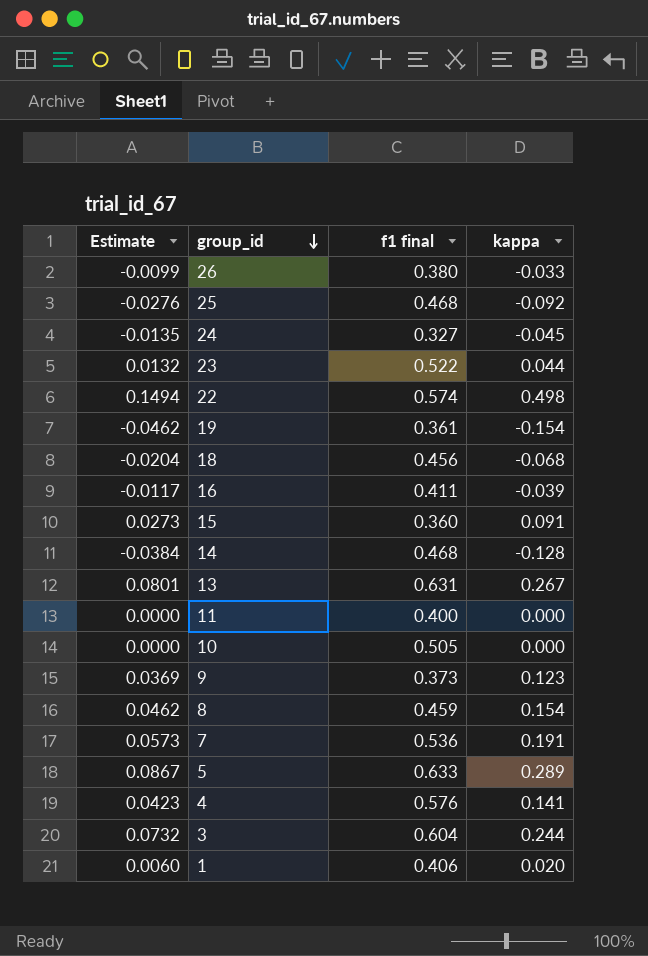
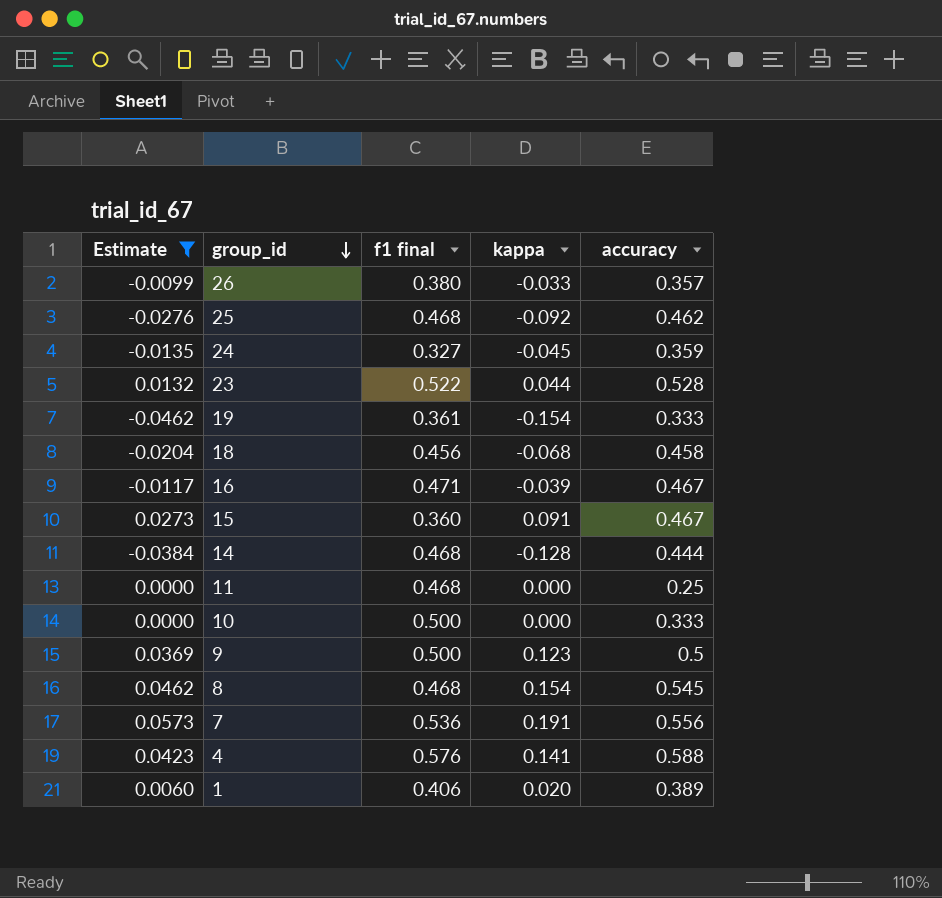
filter: none -> Estimate <= 0.0573
column accuracy | position: none -> 5
16 | f1 final: 0.411 -> 0.471
11 | f1 final: 0.400 -> 0.468
10 | f1 final: 0.505 -> 0.500
9 | f1 final: 0.373 -> 0.500
8 | f1 final: 0.459 -> 0.468

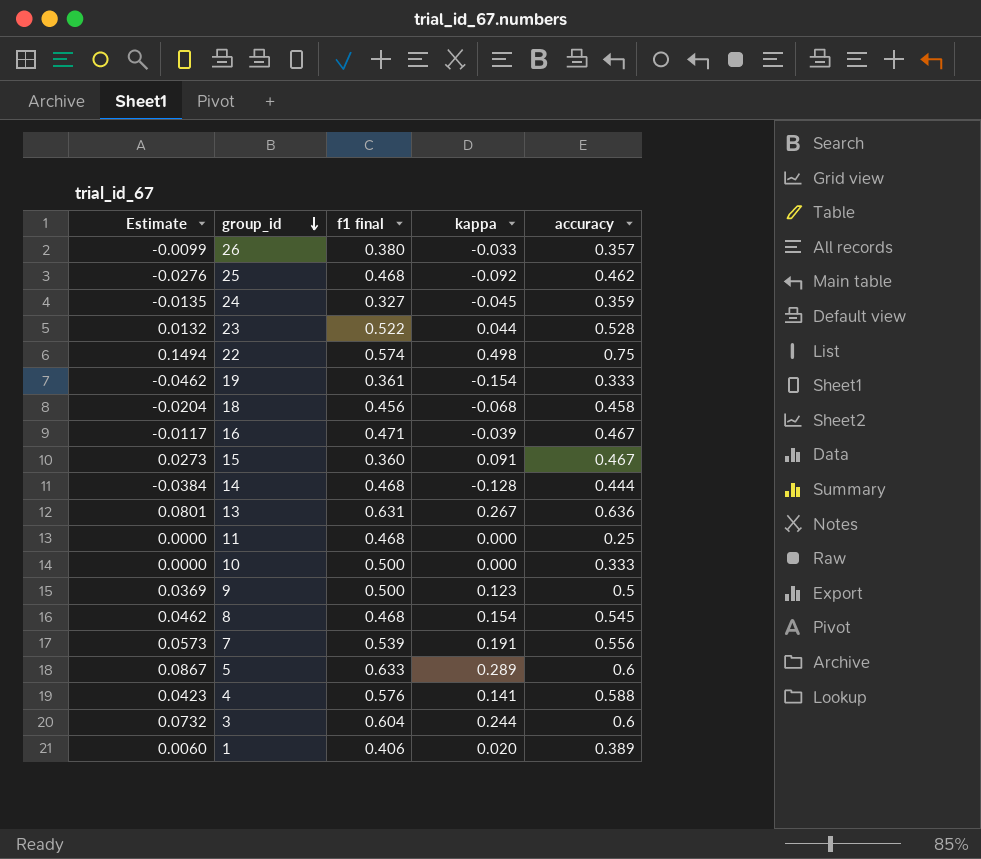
filter: Estimate <= 0.0573 -> none
7 | f1 final: 0.536 -> 0.539

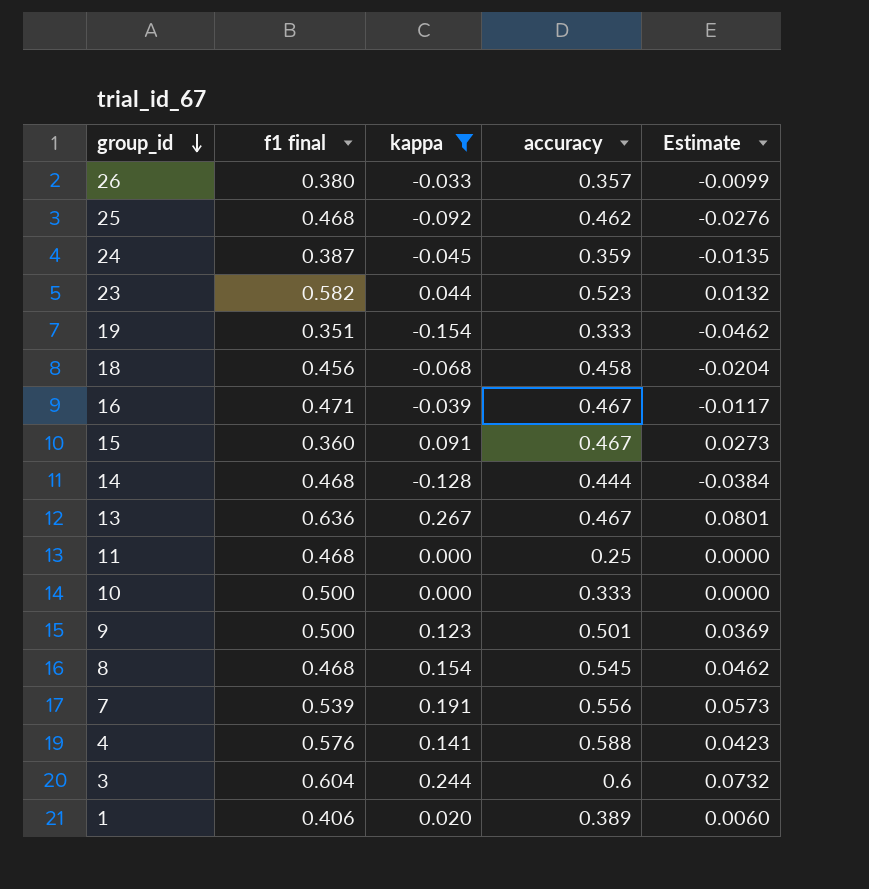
filter: none -> kappa <= 0.267
column Estimate | position: 1 -> 5
24 | f1 final: 0.327 -> 0.387
23 | f1 final: 0.522 -> 0.582
23 | accuracy: 0.528 -> 0.523
19 | f1 final: 0.361 -> 0.351
13 | f1 final: 0.631 -> 0.636
13 | accuracy: 0.636 -> 0.467
9 | accuracy: 0.5 -> 0.501

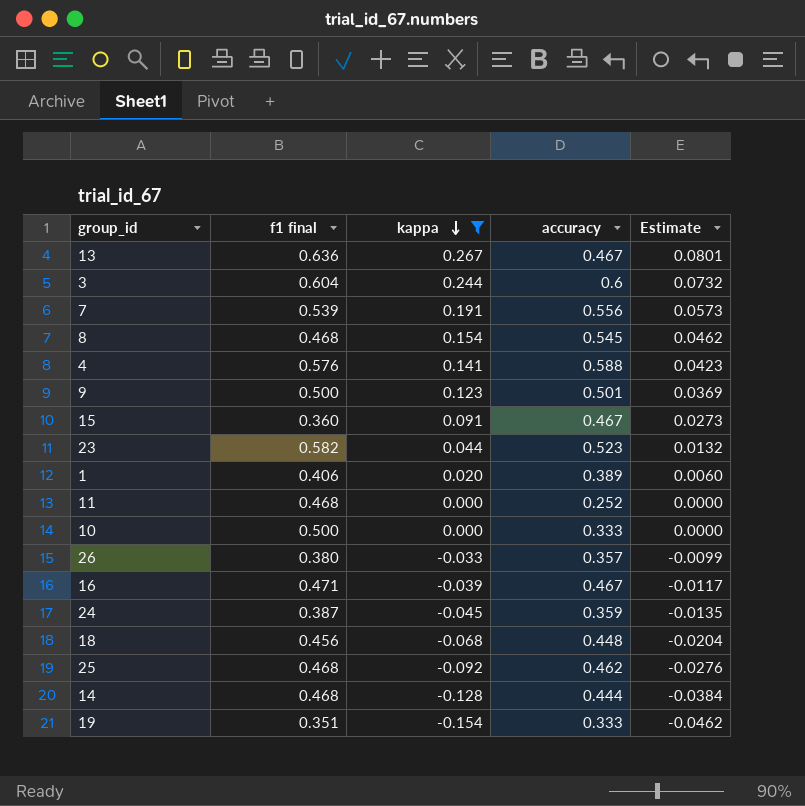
row order: group_id descending -> kappa descending
11 | accuracy: 0.25 -> 0.252
18 | accuracy: 0.458 -> 0.448

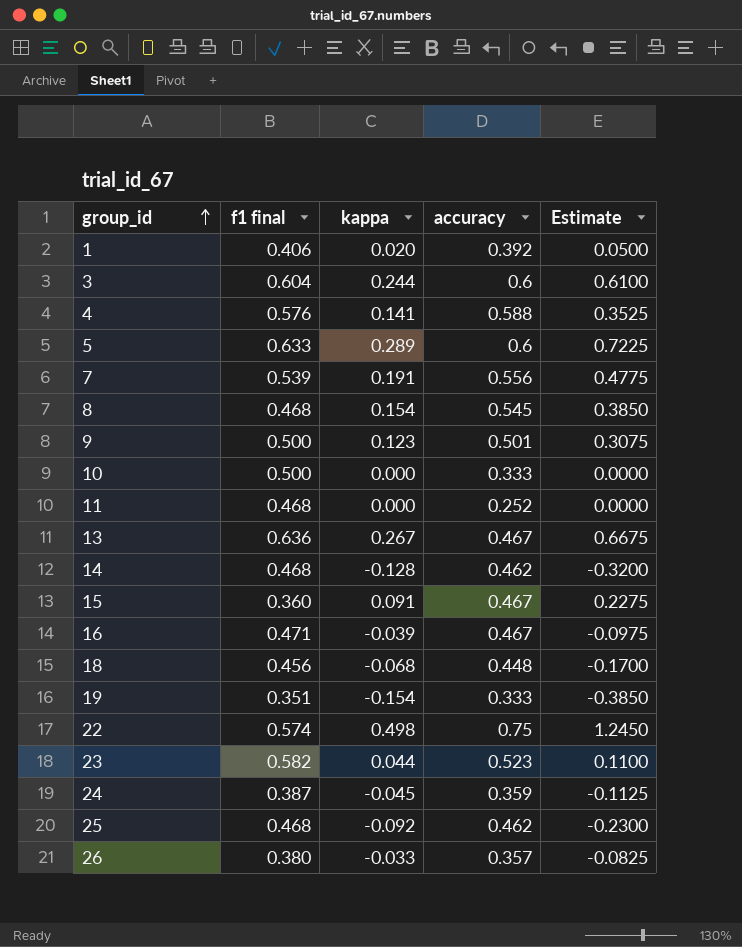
filter: kappa <= 0.267 -> none
row order: kappa descending -> group_id ascending
column Estimate | formula: [kappa] * 0.3 -> [kappa] * 2.5
1 | accuracy: 0.389 -> 0.392
14 | accuracy: 0.444 -> 0.462

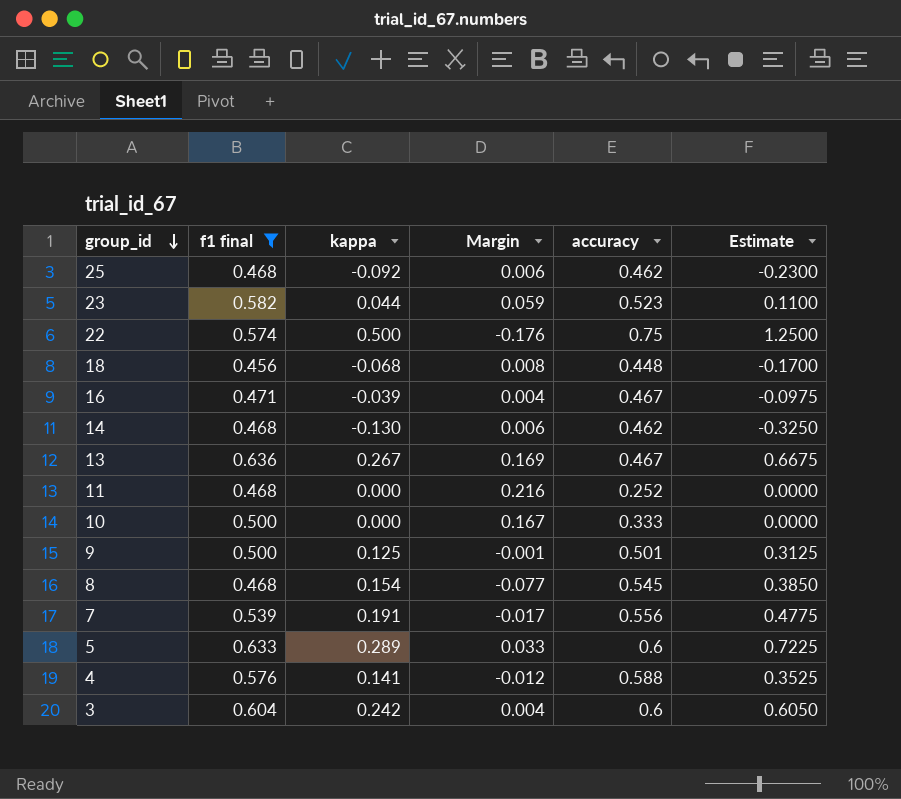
filter: none -> f1 final >= 0.456
row order: group_id ascending -> group_id descending
column Margin | formula: none -> [f1 final] - [accuracy]
22 | kappa: 0.498 -> 0.500
22 | Estimate: 1.2450 -> 1.2500
14 | kappa: -0.128 -> -0.130
14 | Estimate: -0.3200 -> -0.3250
9 | kappa: 0.123 -> 0.125
9 | Estimate: 0.3075 -> 0.3125
3 | kappa: 0.244 -> 0.242
3 | Estimate: 0.6100 -> 0.6050

